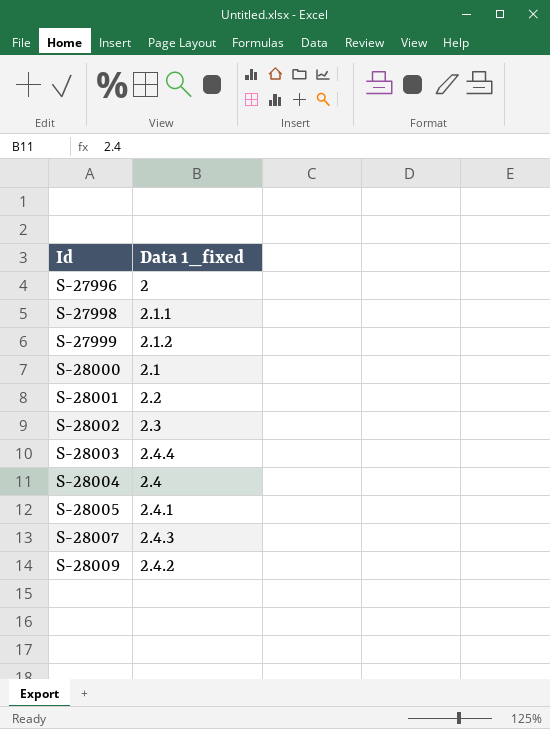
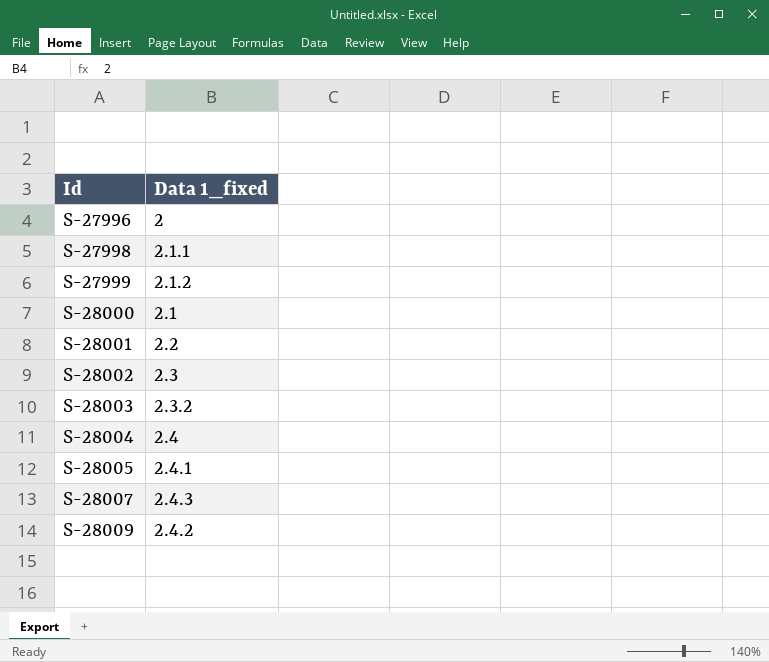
S-28003 | Data 1_fixed: 2.4.4 -> 2.3.2

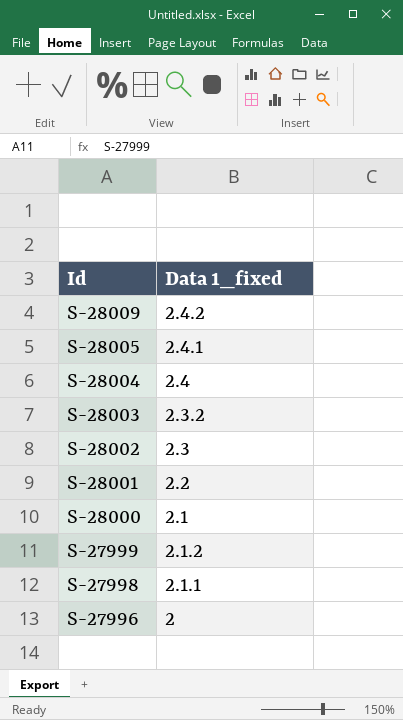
row order: Id ascending -> Id descending
row S-28007: 2.4.3 -> none

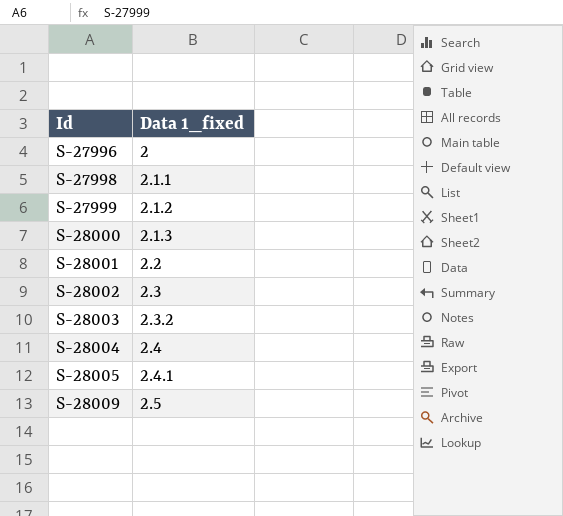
row order: Id descending -> Id ascending
S-28000 | Data 1_fixed: 2.1 -> 2.1.3
S-28009 | Data 1_fixed: 2.4.2 -> 2.5

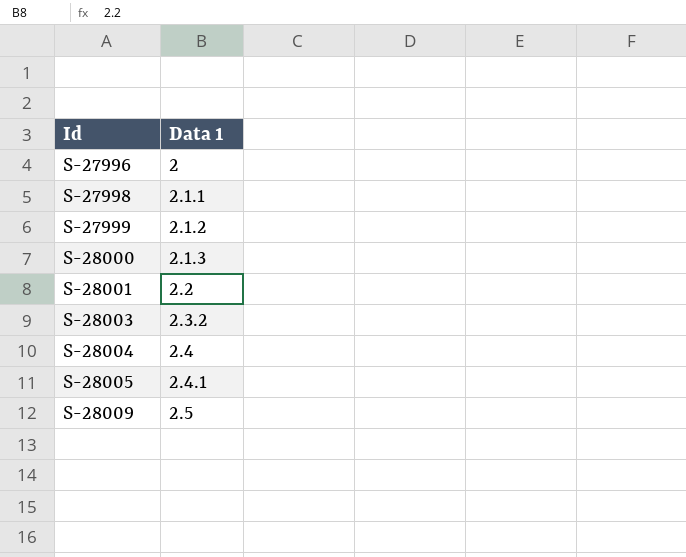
column name: Data 1_fixed -> Data 1
row S-28002: 2.3 -> none

